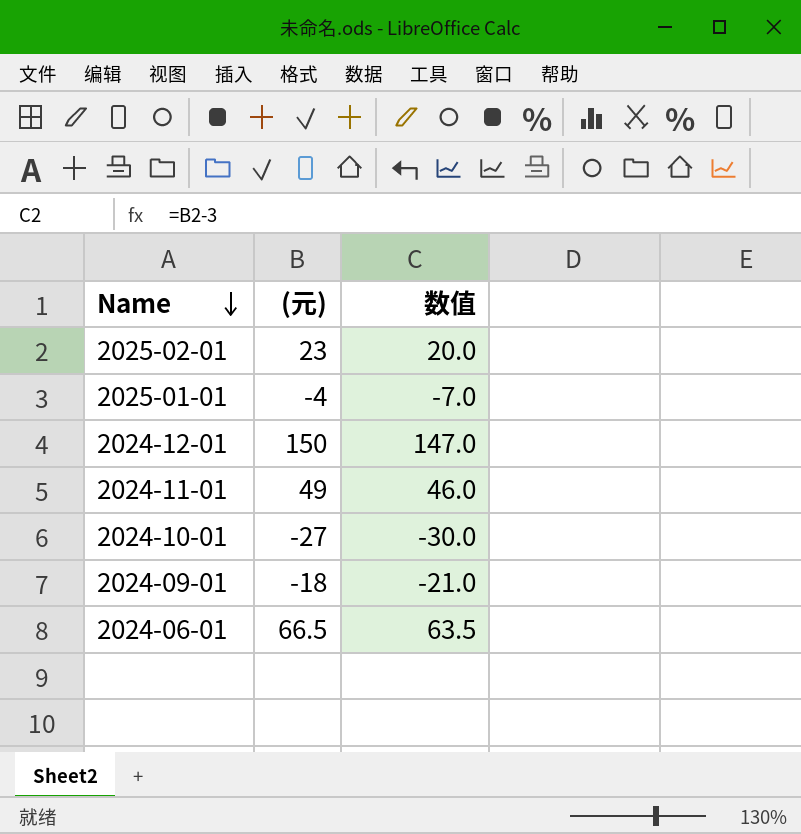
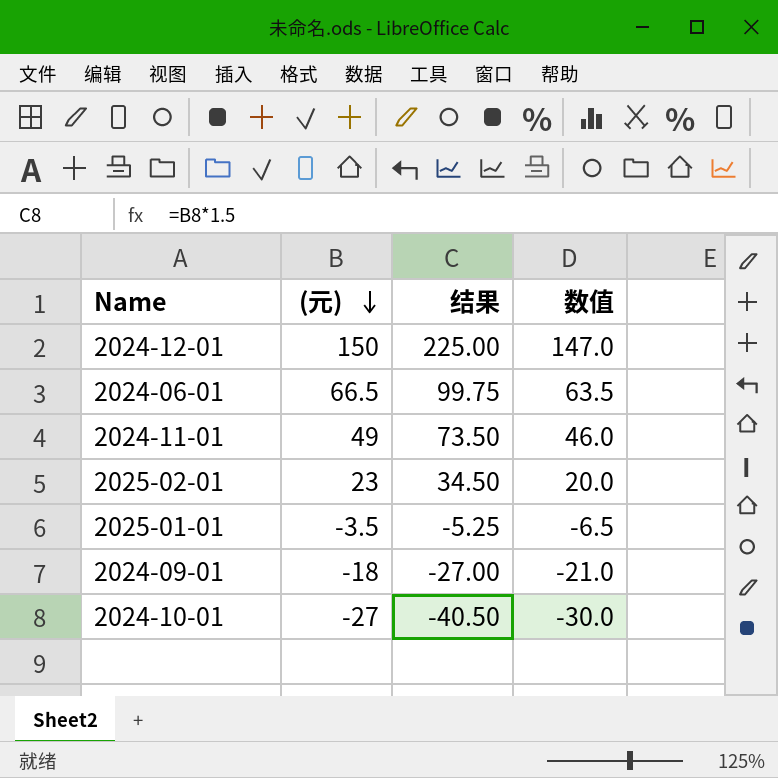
row order: Name descending -> (元) descending
column 结果 | formula: none -> [(元)] * 1.5
2025-01-01 | (元): -4 -> -3.5
2025-01-01 | 数值: -7.0 -> -6.5

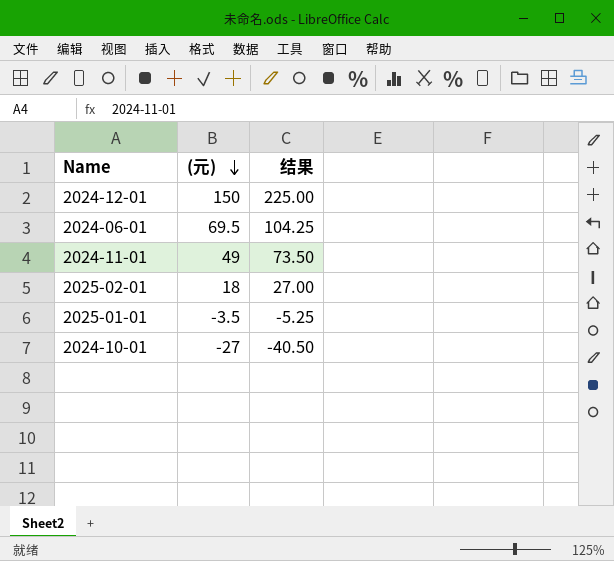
column 数值 | formula: [(元)] - 3 -> none
row 2024-09-01: -18 | -27.00 | -21.0 -> none
2024-06-01 | (元): 66.5 -> 69.5
2024-06-01 | 结果: 99.75 -> 104.25
2025-02-01 | (元): 23 -> 18
2025-02-01 | 结果: 34.50 -> 27.00

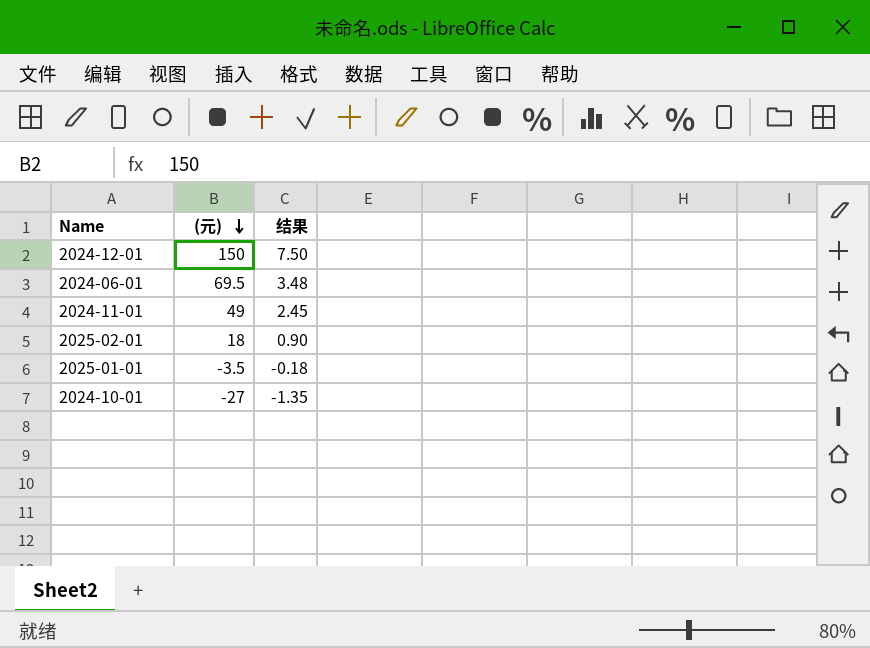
column 结果 | formula: [(元)] * 1.5 -> [(元)] * 0.05

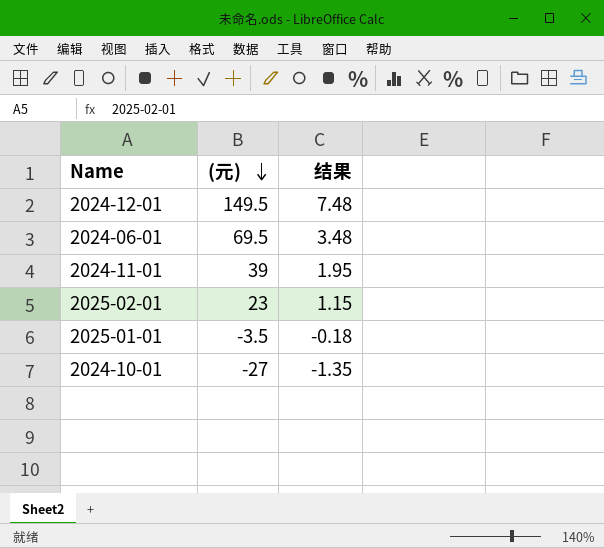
2024-12-01 | (元): 150 -> 149.5
2024-12-01 | 结果: 7.50 -> 7.48
2024-11-01 | (元): 49 -> 39
2024-11-01 | 结果: 2.45 -> 1.95
2025-02-01 | (元): 18 -> 23
2025-02-01 | 结果: 0.90 -> 1.15

